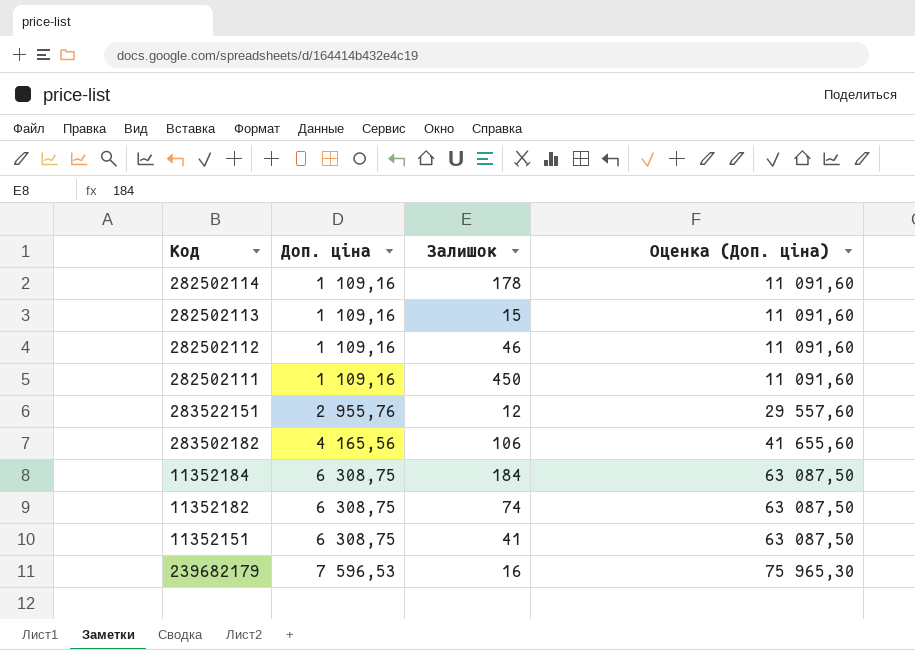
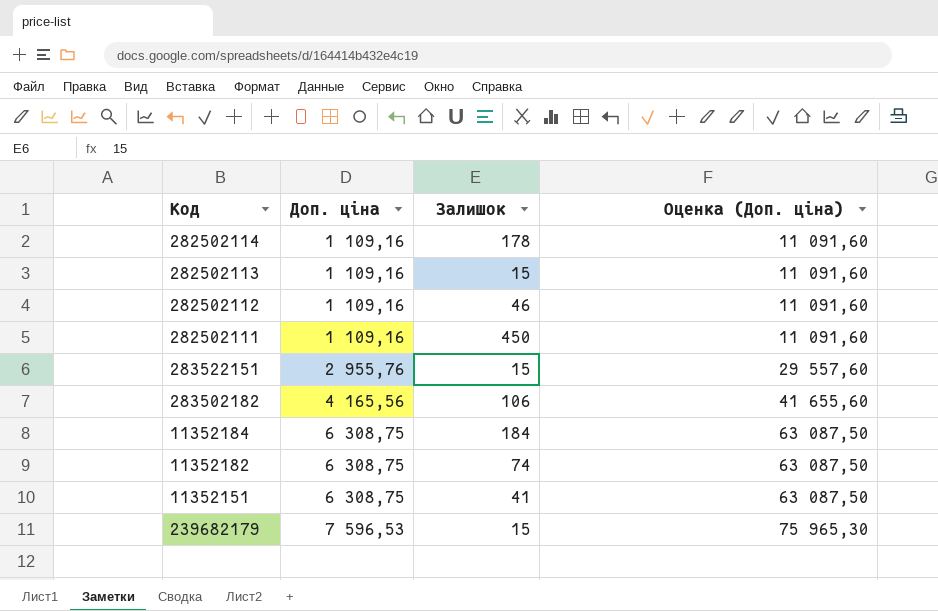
283522151 | Залишок: 12 -> 15
239682179 | Залишок: 16 -> 15

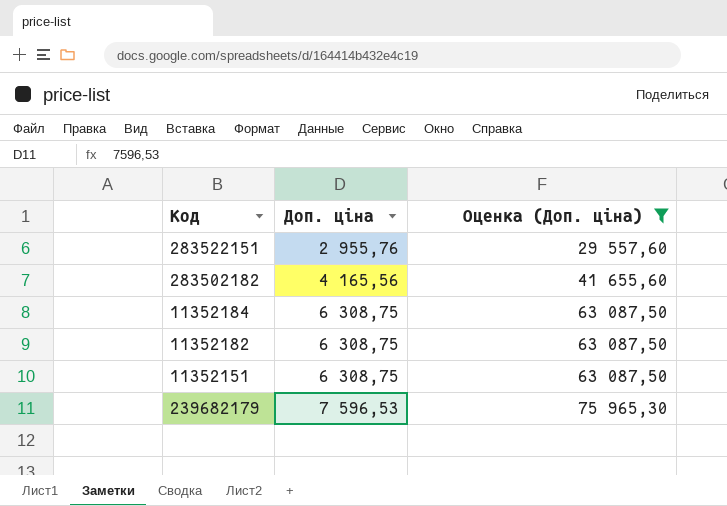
filter: none -> Оценка (Доп. ціна) != 11 091,60
column Залишок | position: 3 -> none

